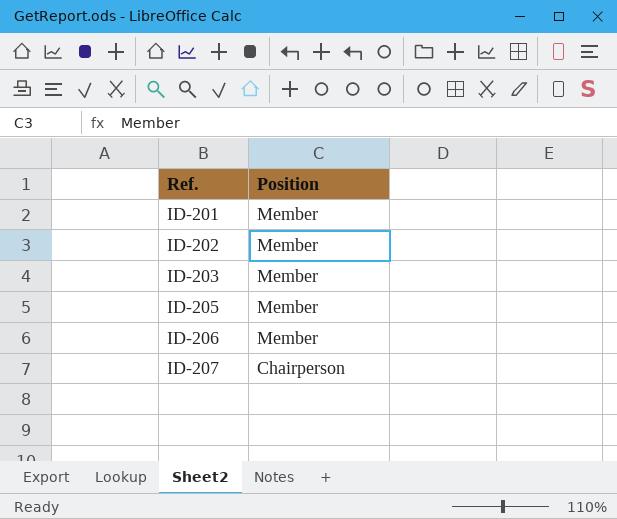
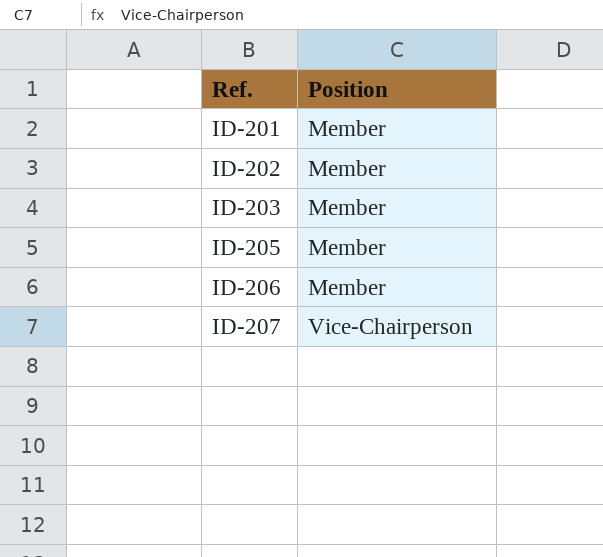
ID-207 | Position: Chairperson -> Vice-Chairperson

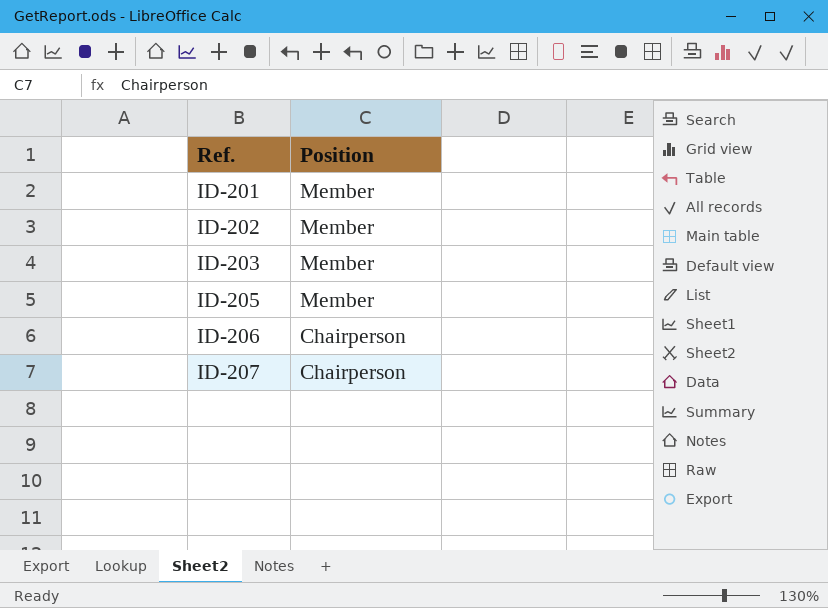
ID-206 | Position: Member -> Chairperson
ID-207 | Position: Vice-Chairperson -> Chairperson

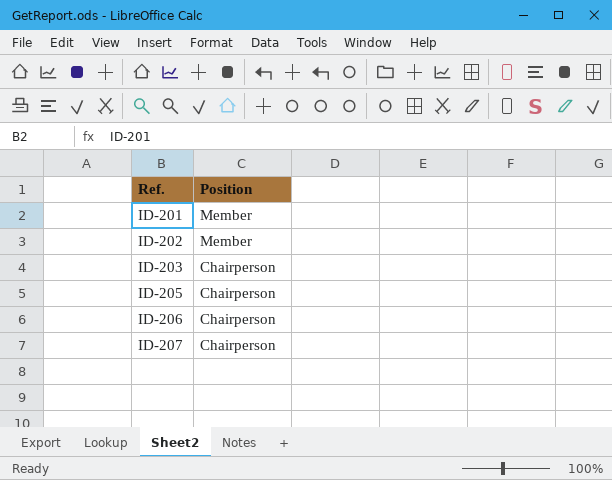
ID-203 | Position: Member -> Chairperson
ID-205 | Position: Member -> Chairperson

